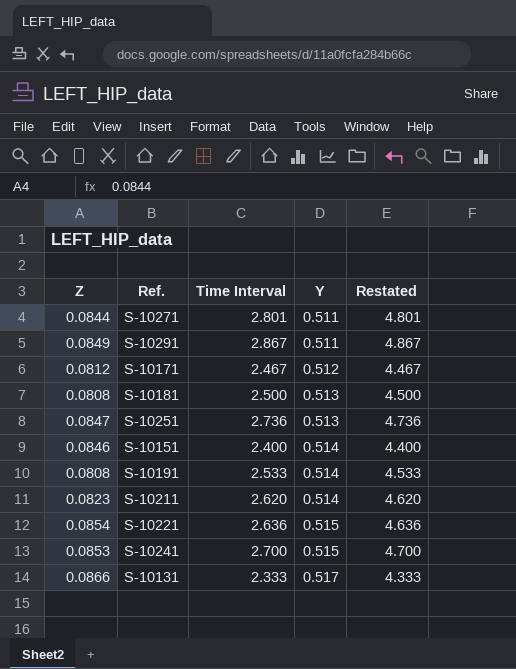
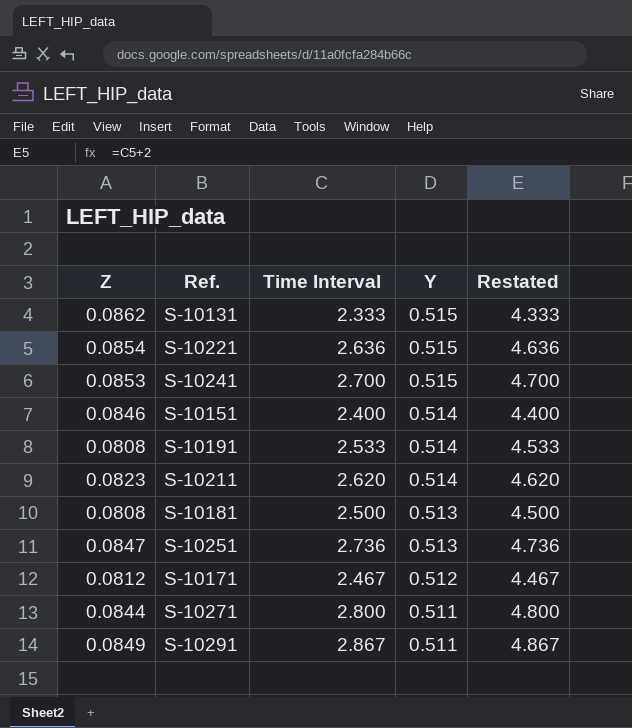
row order: Y ascending -> Y descending
S-10131 | Z: 0.0866 -> 0.0862
S-10131 | Y: 0.517 -> 0.515
S-10271 | Time Interval: 2.801 -> 2.800
S-10271 | Restated: 4.801 -> 4.800

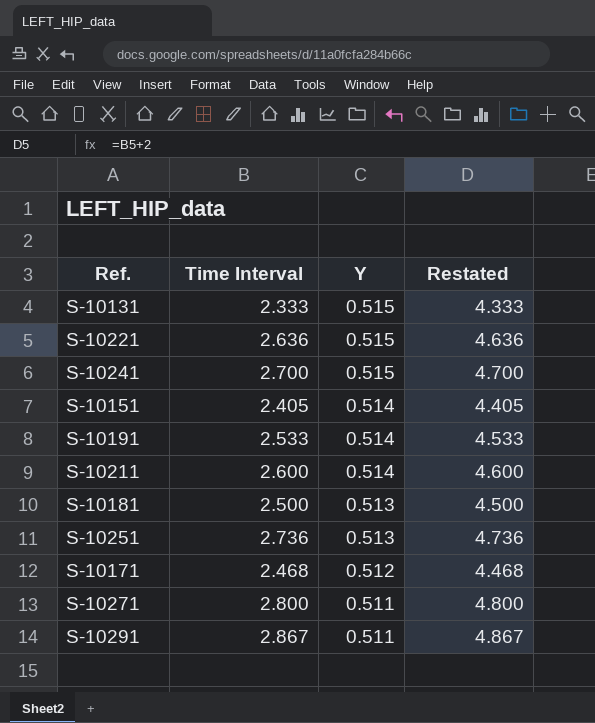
column Z | position: 1 -> none
S-10151 | Time Interval: 2.400 -> 2.405
S-10151 | Restated: 4.400 -> 4.405
S-10211 | Time Interval: 2.620 -> 2.600
S-10211 | Restated: 4.620 -> 4.600
S-10171 | Time Interval: 2.467 -> 2.468
S-10171 | Restated: 4.467 -> 4.468

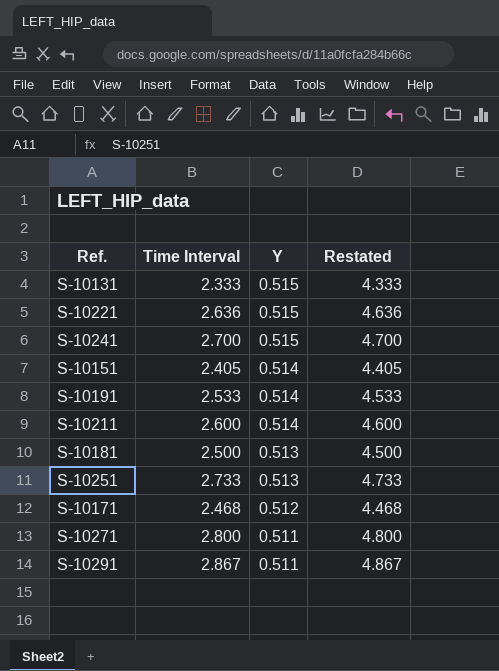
S-10251 | Time Interval: 2.736 -> 2.733
S-10251 | Restated: 4.736 -> 4.733

